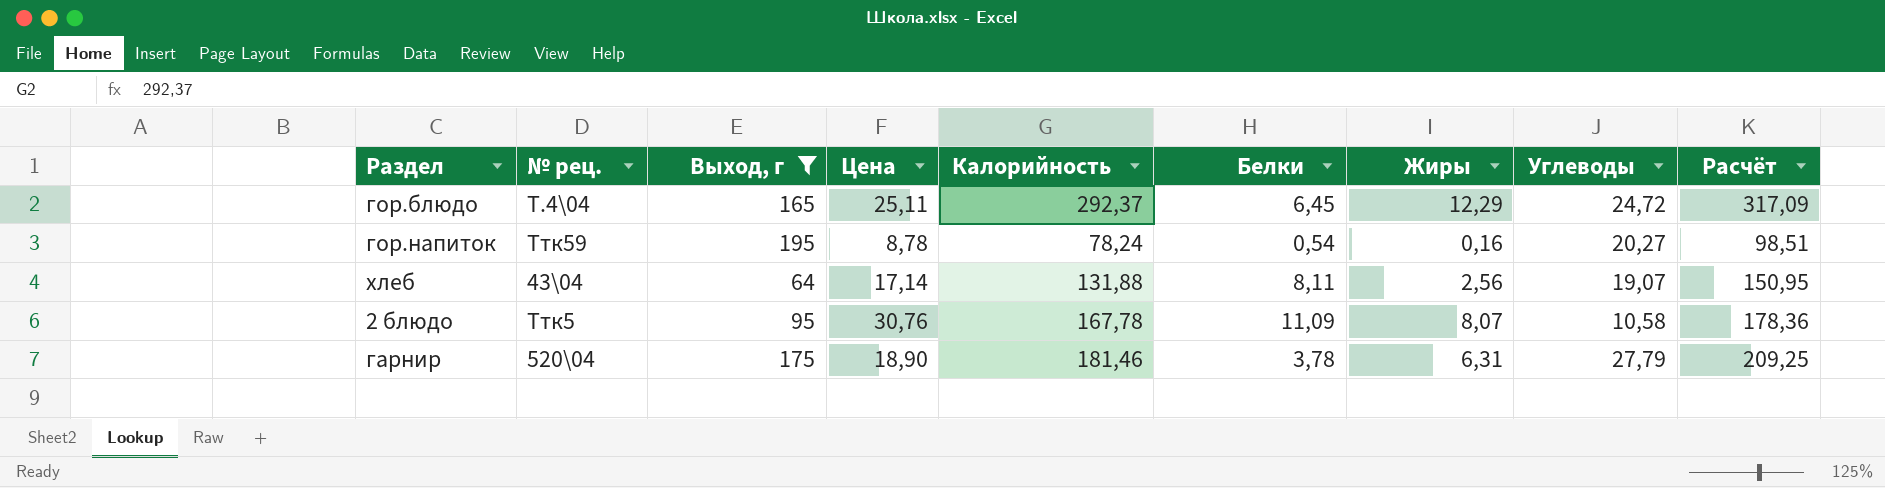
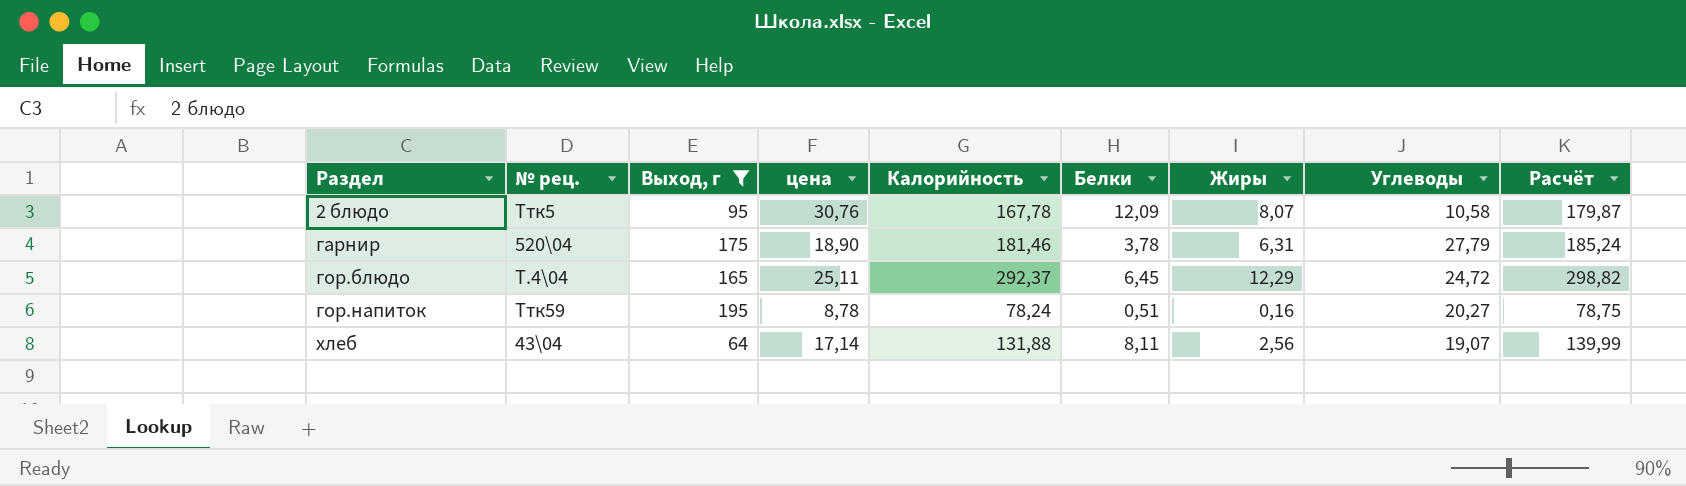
row order: none -> Раздел ascending
column name: Цена -> цена
column Расчёт | formula: [Калорийность] + [Углеводы] -> [Калорийность] + [Белки]
2 блюдо | Белки: 11,09 -> 12,09
гор.напиток | Белки: 0,54 -> 0,51

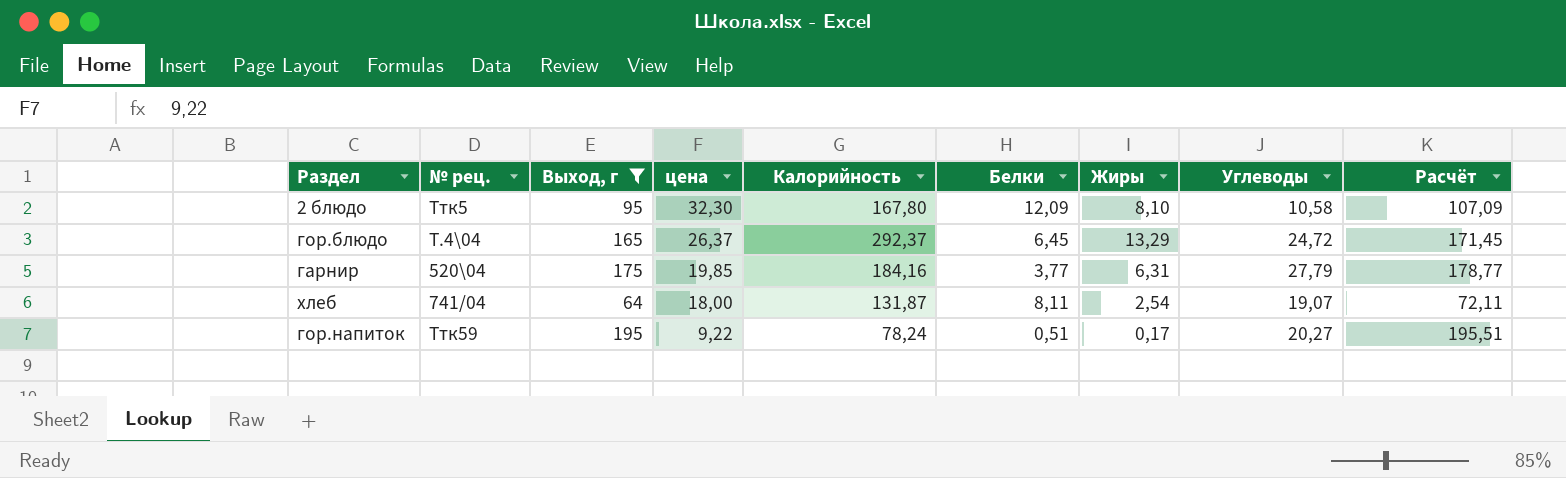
row order: Раздел ascending -> цена descending
column Расчёт | formula: [Калорийность] + [Белки] -> [Выход, г] + [Белки]
2 блюдо | цена: 30,76 -> 32,30
2 блюдо | Калорийность: 167,78 -> 167,80
2 блюдо | Жиры: 8,07 -> 8,10
гор.блюдо | цена: 25,11 -> 26,37
гор.блюдо | Жиры: 12,29 -> 13,29
гарнир | цена: 18,90 -> 19,85
гарнир | Калорийность: 181,46 -> 184,16
гарнир | Белки: 3,78 -> 3,77
хлеб | № рец.: 43\04 -> 741/04
хлеб | цена: 17,14 -> 18,00
хлеб | Калорийность: 131,88 -> 131,87
хлеб | Жиры: 2,56 -> 2,54
гор.напиток | цена: 8,78 -> 9,22
гор.напиток | Жиры: 0,16 -> 0,17

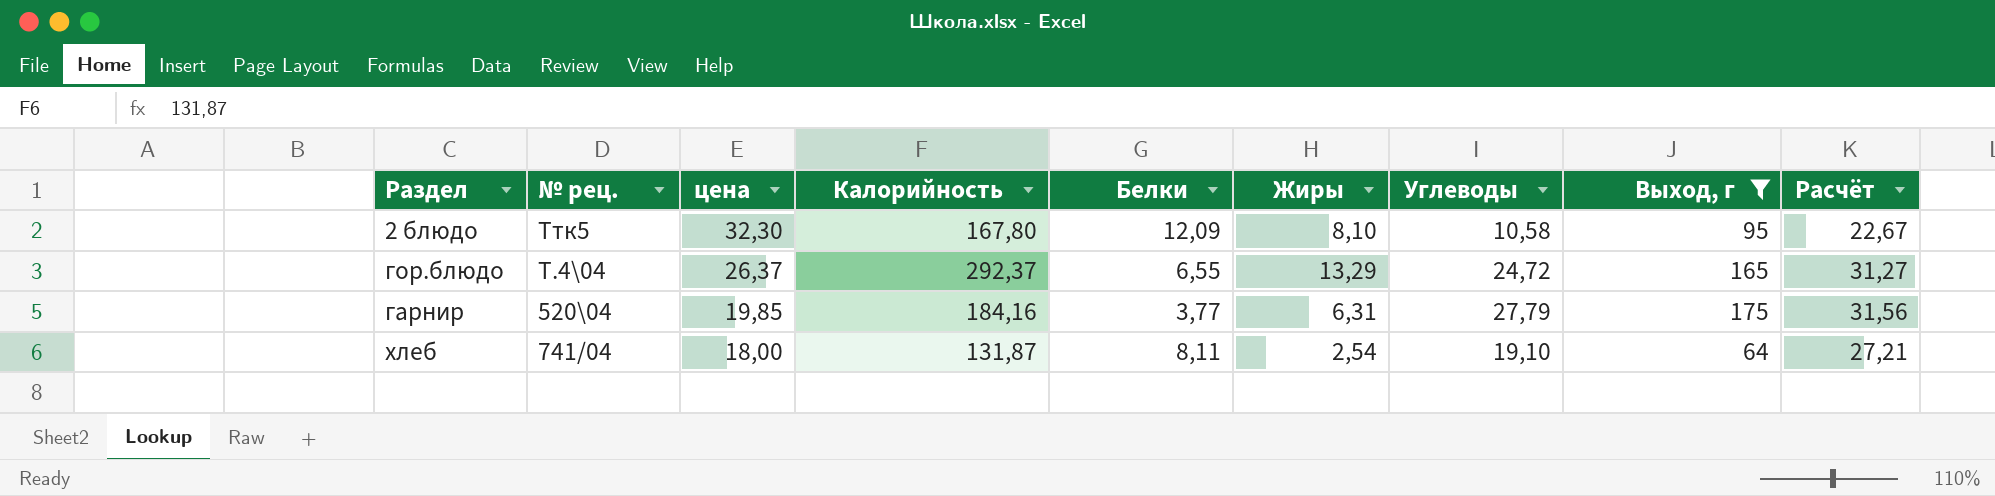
column Выход, г | position: 3 -> 8
column Расчёт | formula: [Выход, г] + [Белки] -> [Белки] + [Углеводы]
row гор.напиток: Ттк59 | 195 | 9,22 | 78,24 | 0,51 | 0,17 | 20,27 | 195,51 -> none
гор.блюдо | Белки: 6,45 -> 6,55
хлеб | Углеводы: 19,07 -> 19,10

